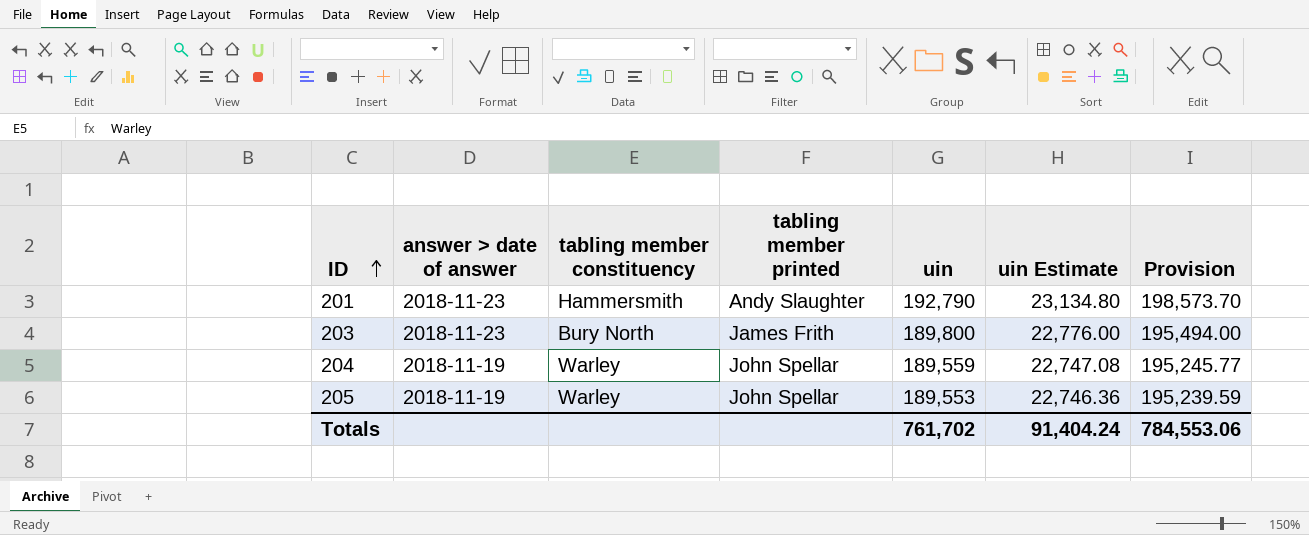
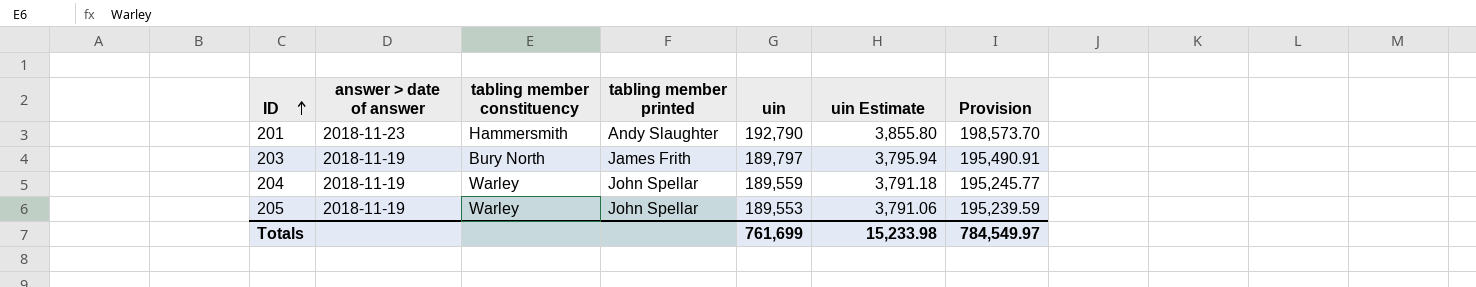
column uin Estimate | formula: [uin] * 0.12 -> [uin] * 0.02
203 | answer > date of answer: 2018-11-23 -> 2018-11-19
203 | uin: 189,800 -> 189,797
203 | Provision: 195,494.00 -> 195,490.91
Totals | uin: 761,702 -> 761,699
Totals | uin Estimate: 91,404.24 -> 15,233.98
Totals | Provision: 784,553.06 -> 784,549.97

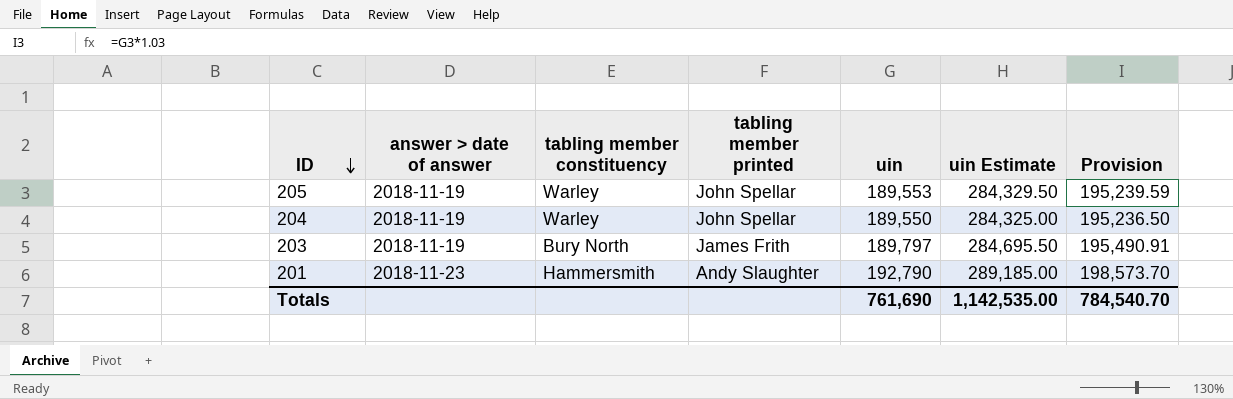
row order: ID ascending -> ID descending
column uin Estimate | formula: [uin] * 0.02 -> [uin] * 1.5
204 | uin: 189,559 -> 189,550
204 | Provision: 195,245.77 -> 195,236.50
Totals | uin: 761,699 -> 761,690
Totals | uin Estimate: 15,233.98 -> 1,142,535.00
Totals | Provision: 784,549.97 -> 784,540.70

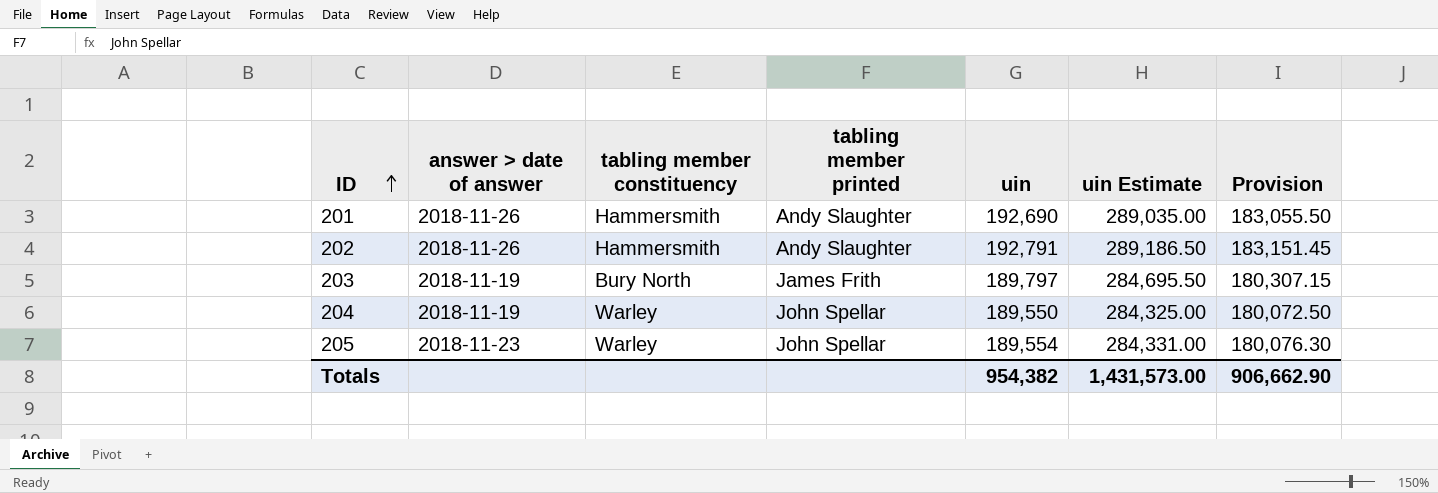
row order: ID descending -> ID ascending
column Provision | formula: [uin] * 1.03 -> [uin] * 0.95
201 | answer > date of answer: 2018-11-23 -> 2018-11-26
201 | uin: 192,790 -> 192,690
201 | uin Estimate: 289,185.00 -> 289,035.00
row 202: none -> 2018-11-26 | Hammersmith | Andy Slaughter | 192,791 | 289,186.50 | 183,151.45
205 | answer > date of answer: 2018-11-19 -> 2018-11-23
205 | uin: 189,553 -> 189,554
205 | uin Estimate: 284,329.50 -> 284,331.00
Totals | uin: 761,690 -> 954,382
Totals | uin Estimate: 1,142,535.00 -> 1,431,573.00
Totals | Provision: 784,540.70 -> 906,662.90

